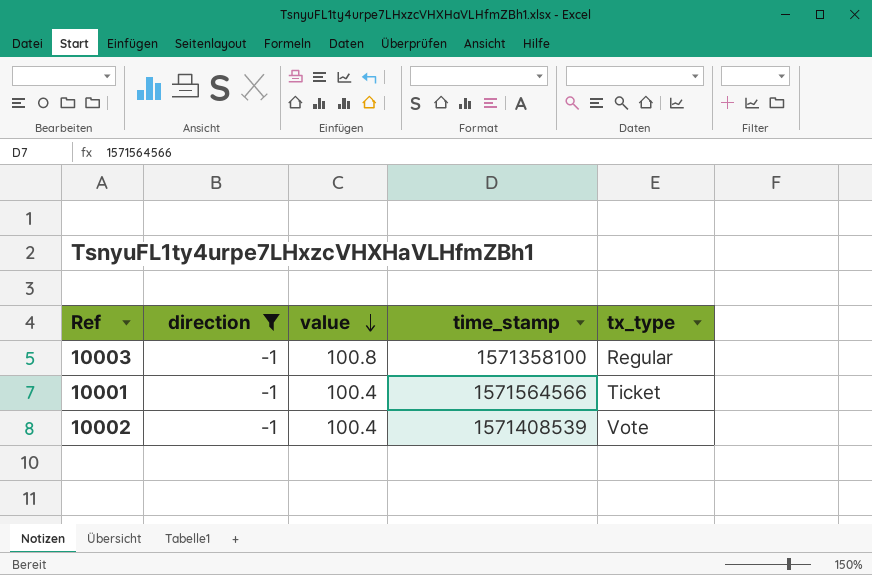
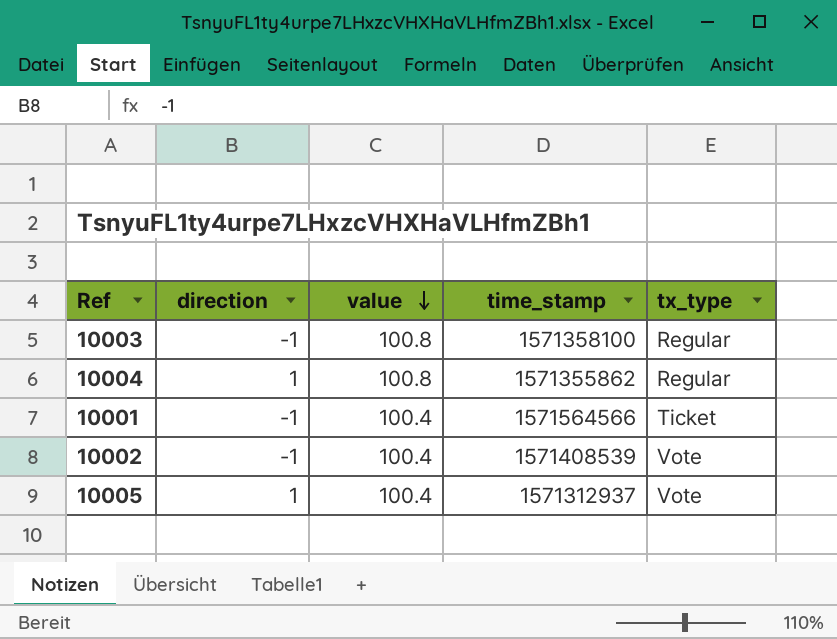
filter: direction = -1 -> none

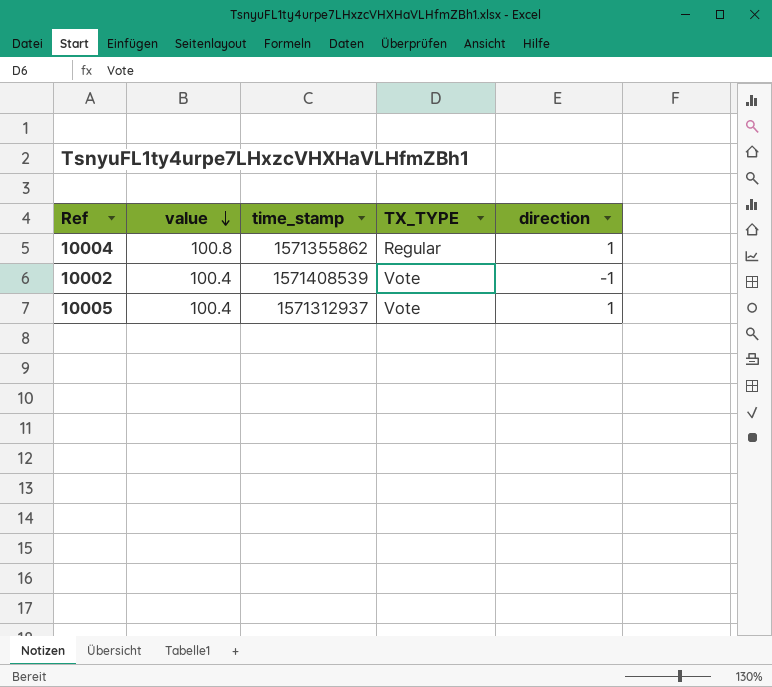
column name: tx_type -> TX_TYPE
column direction | position: 2 -> 5
row 10003: -1 | 100.8 | 1571358100 | Regular -> none
row 10001: -1 | 100.4 | 1571564566 | Ticket -> none

